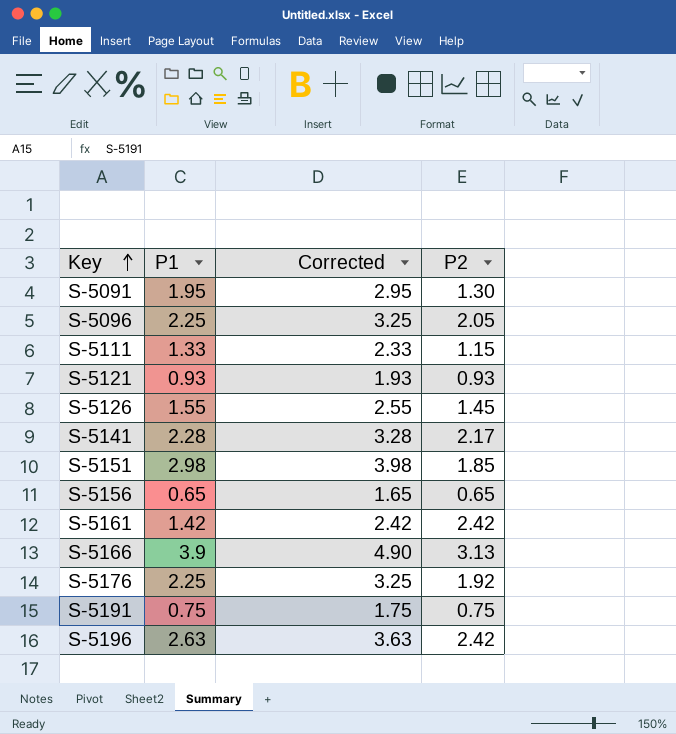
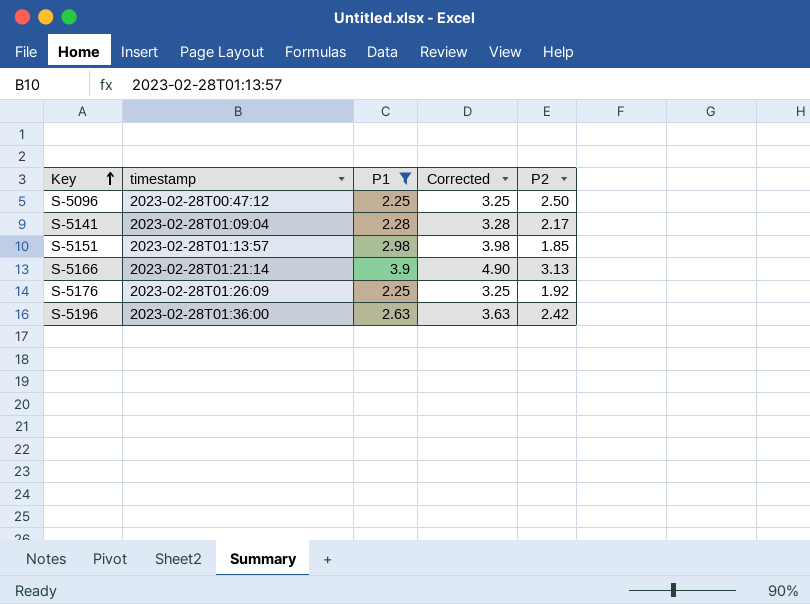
filter: none -> P1 >= 2.25
column timestamp | position: none -> 2
S-5096 | P2: 2.05 -> 2.50

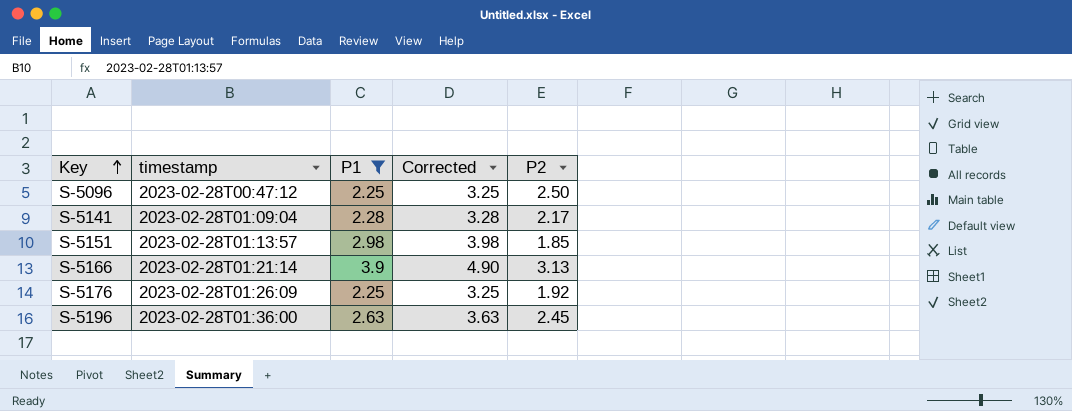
S-5196 | P2: 2.42 -> 2.45

